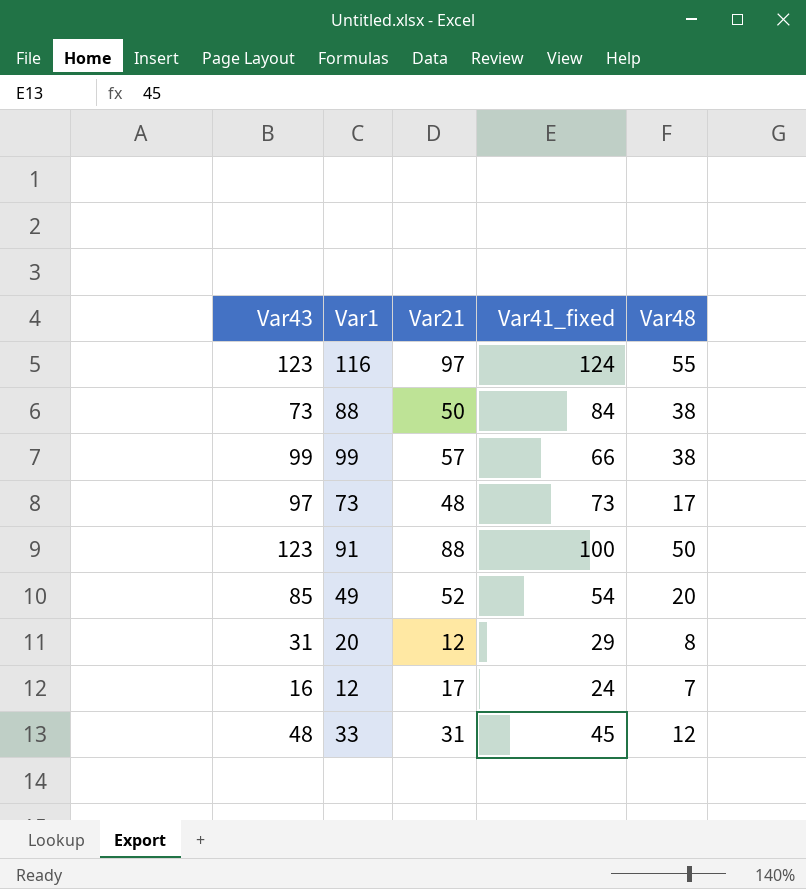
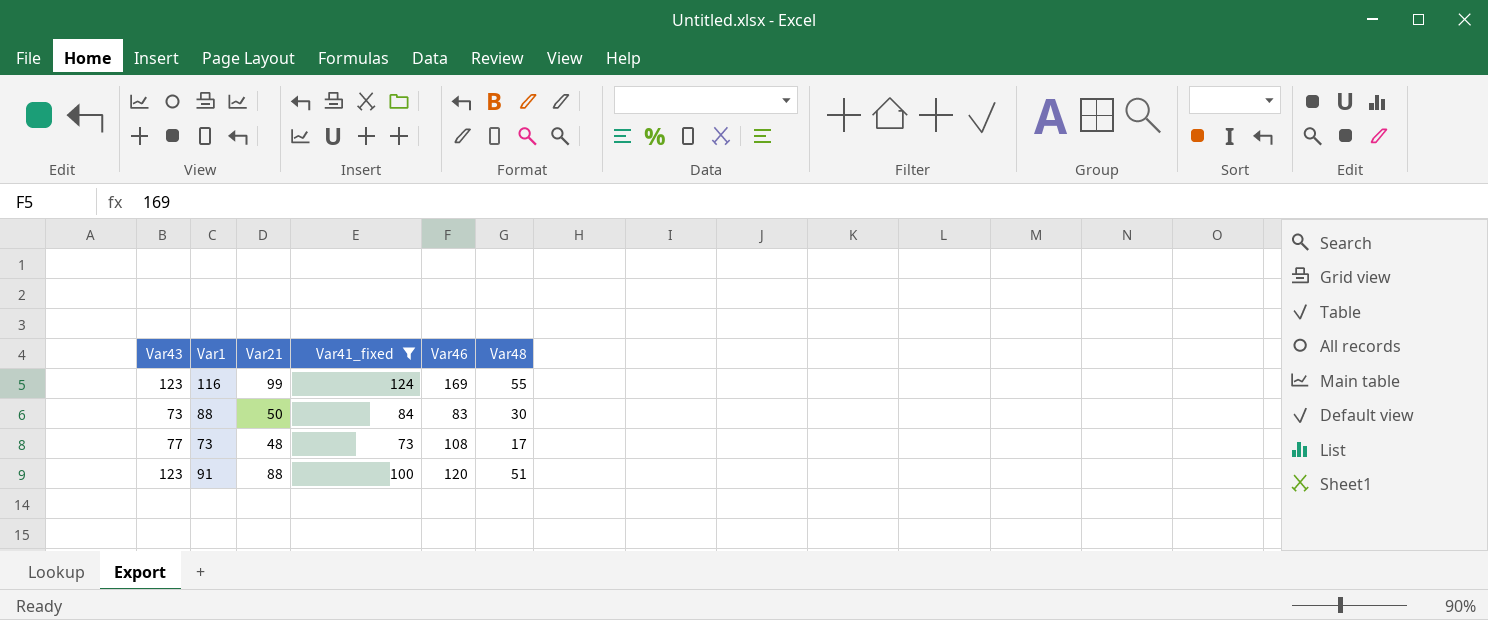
filter: none -> Var41_fixed >= 73
column Var46 | position: none -> 5
116 | Var21: 97 -> 99
88 | Var48: 38 -> 30
73 | Var43: 97 -> 77
91 | Var48: 50 -> 51

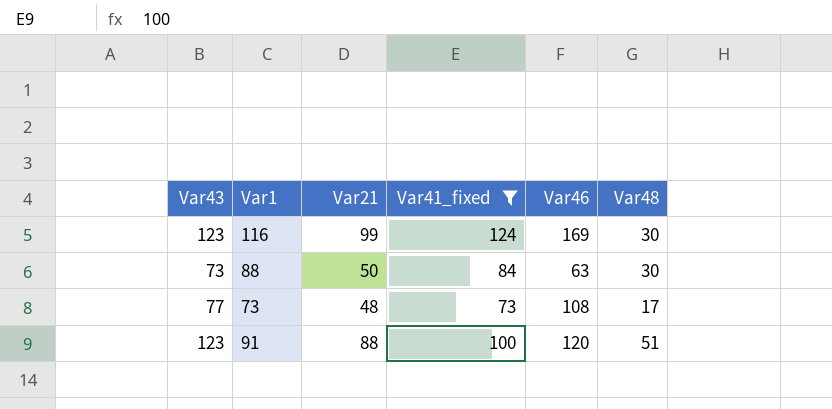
116 | Var48: 55 -> 30
88 | Var46: 83 -> 63

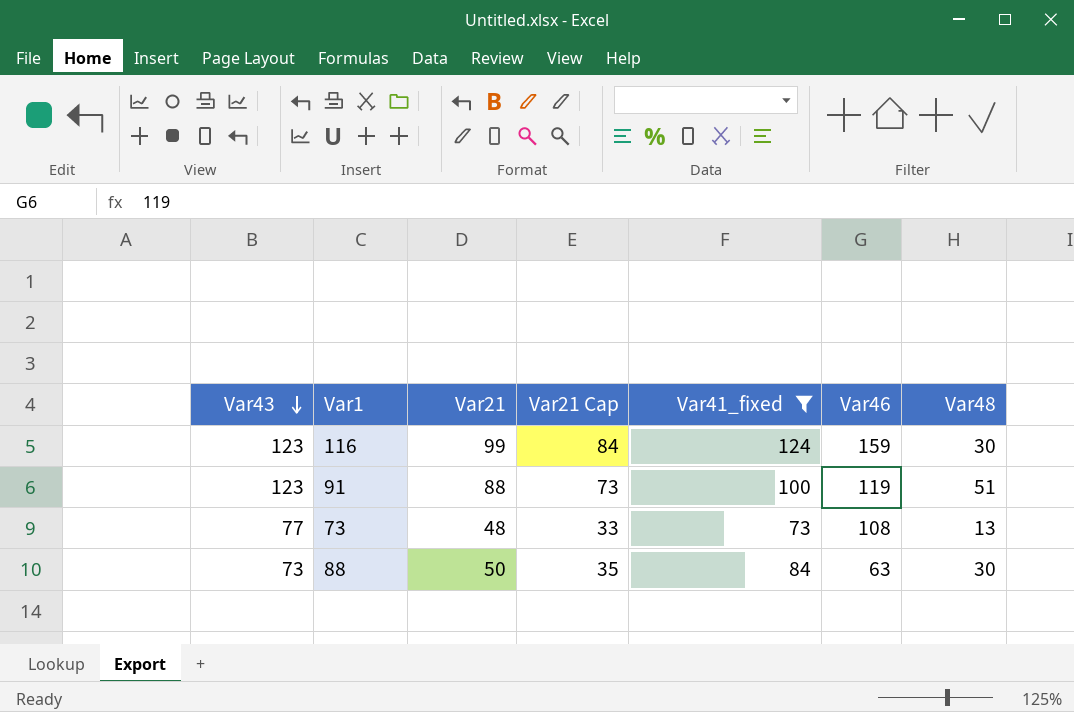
row order: none -> Var43 descending
column Var21 Cap | formula: none -> [Var21] - 15
116 | Var46: 169 -> 159
91 | Var46: 120 -> 119
73 | Var48: 17 -> 13

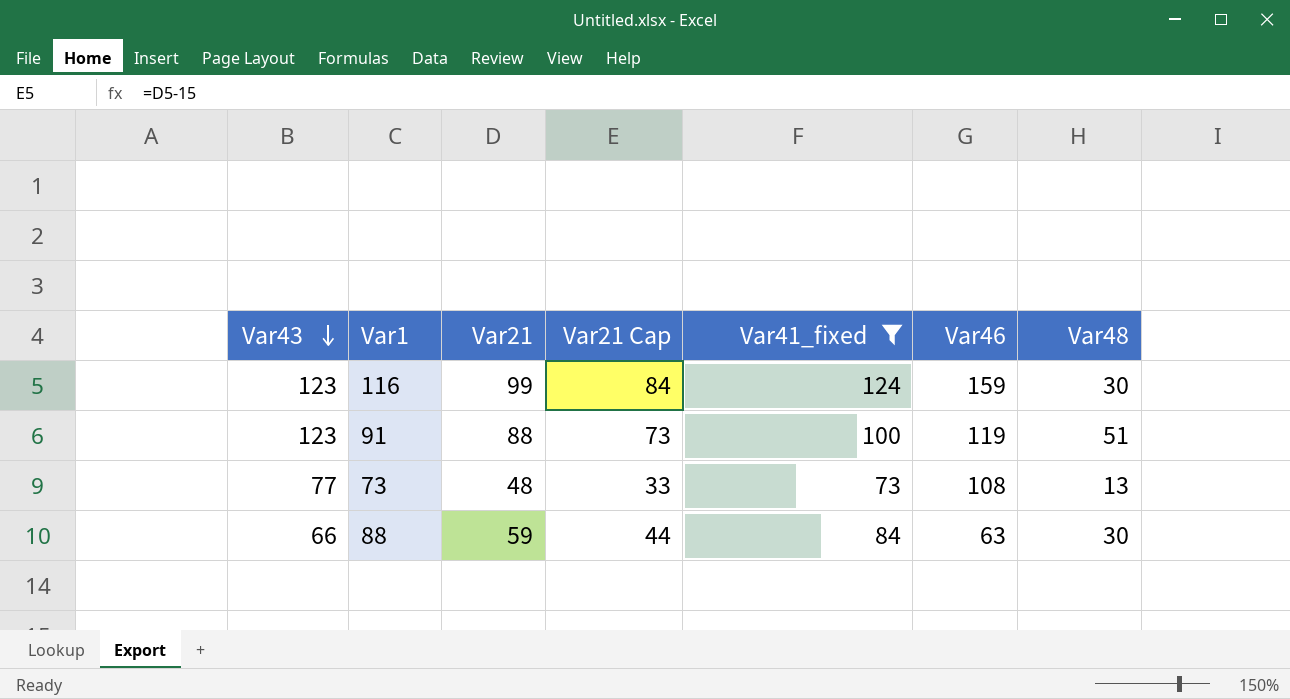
88 | Var43: 73 -> 66
88 | Var21: 50 -> 59
88 | Var21 Cap: 35 -> 44

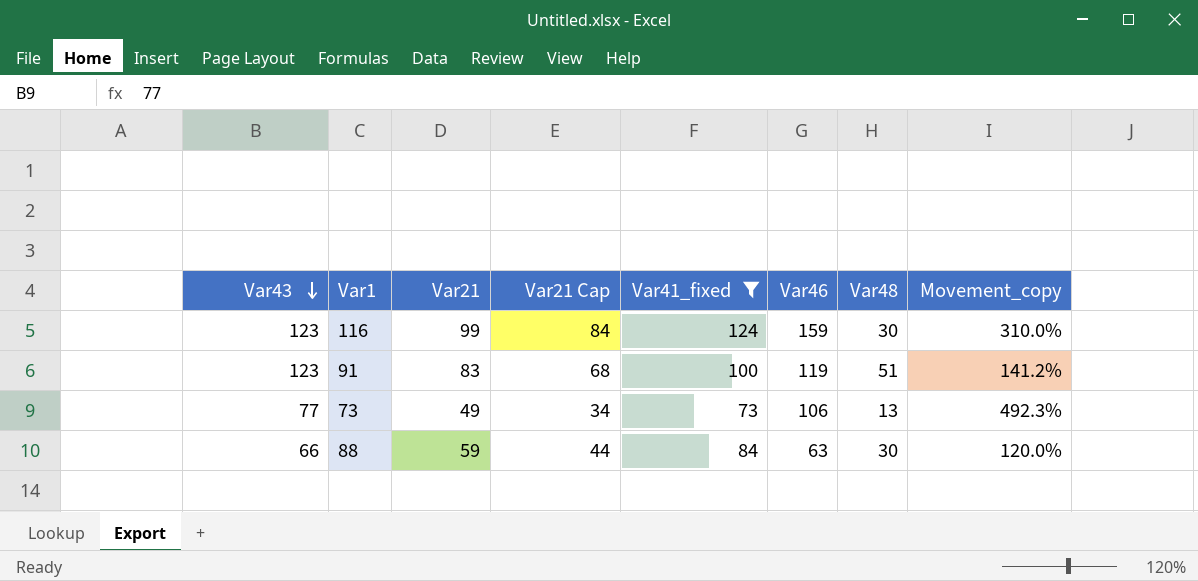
column Movement_copy | formula: none -> ([Var43] - [Var48]) / [Var48]
91 | Var21: 88 -> 83
91 | Var21 Cap: 73 -> 68
73 | Var21: 48 -> 49
73 | Var21 Cap: 33 -> 34
73 | Var46: 108 -> 106

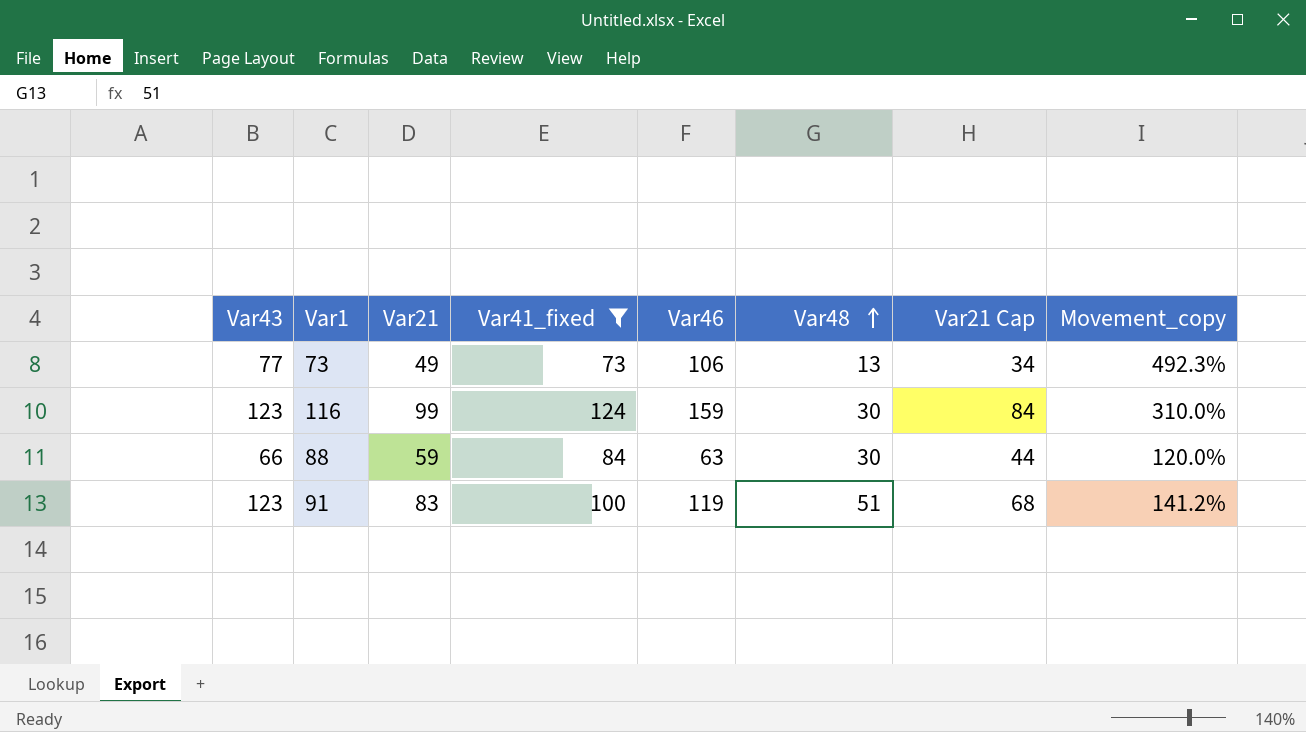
row order: Var43 descending -> Var48 ascending
column Var21 Cap | position: 4 -> 7

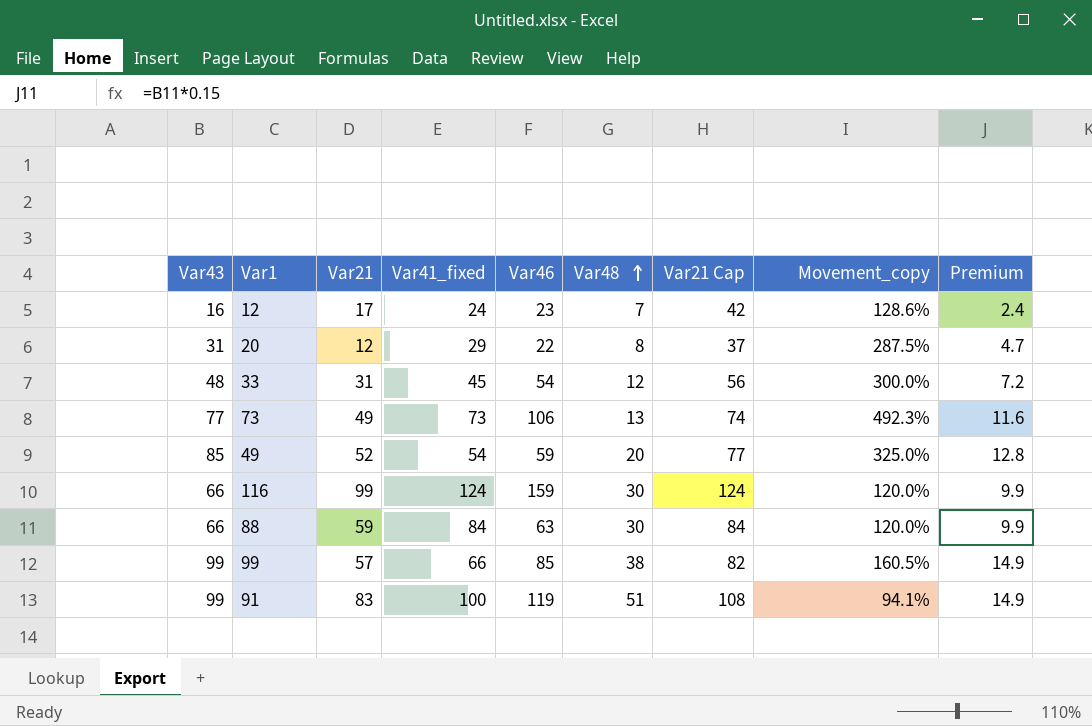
filter: Var41_fixed >= 73 -> none
column Var21 Cap | formula: [Var21] - 15 -> [Var21] + 25
column Premium | formula: none -> [Var43] * 0.15
116 | Var43: 123 -> 66
116 | Movement_copy: 310.0% -> 120.0%
91 | Var43: 123 -> 99
91 | Movement_copy: 141.2% -> 94.1%

